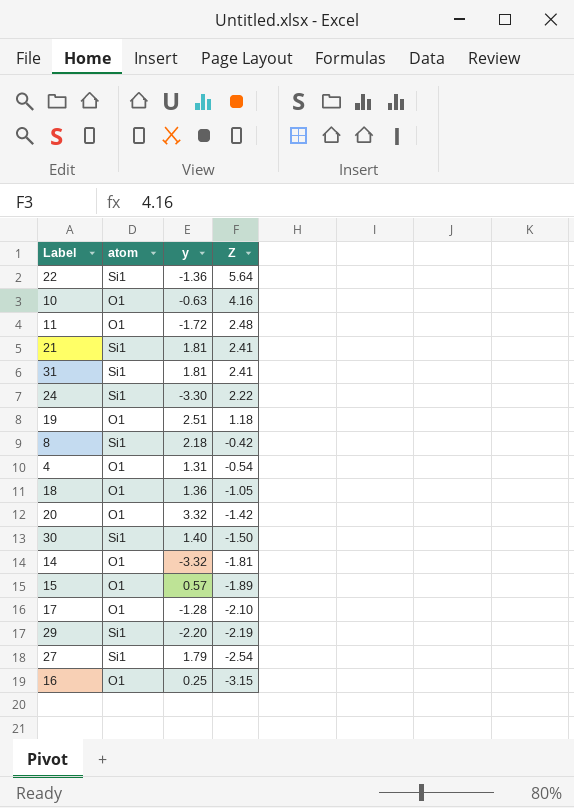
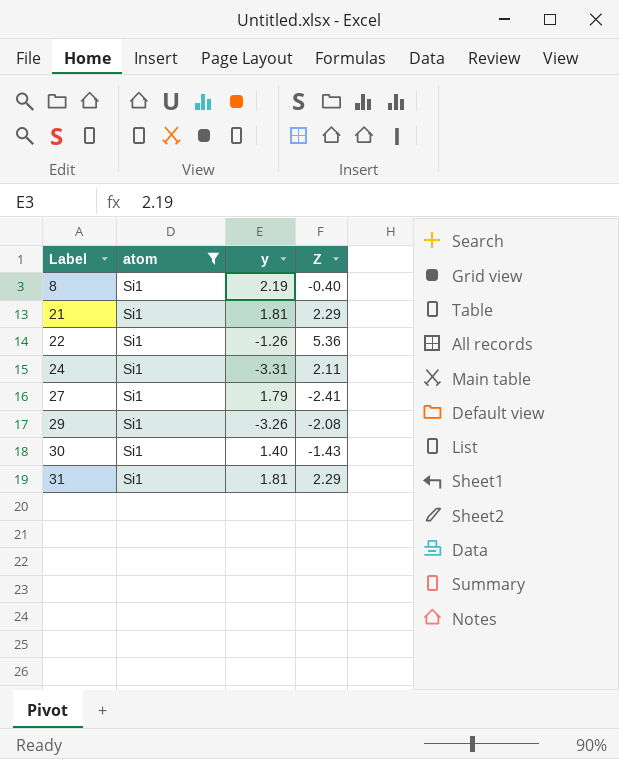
filter: none -> atom = Si1
row order: Z descending -> Label ascending
8 | y: 2.18 -> 2.19
8 | Z: -0.42 -> -0.40
21 | Z: 2.41 -> 2.29
22 | y: -1.36 -> -1.26
22 | Z: 5.64 -> 5.36
24 | y: -3.30 -> -3.31
24 | Z: 2.22 -> 2.11
27 | Z: -2.54 -> -2.41
29 | y: -2.20 -> -3.26
29 | Z: -2.19 -> -2.08
30 | Z: -1.50 -> -1.43
31 | Z: 2.41 -> 2.29

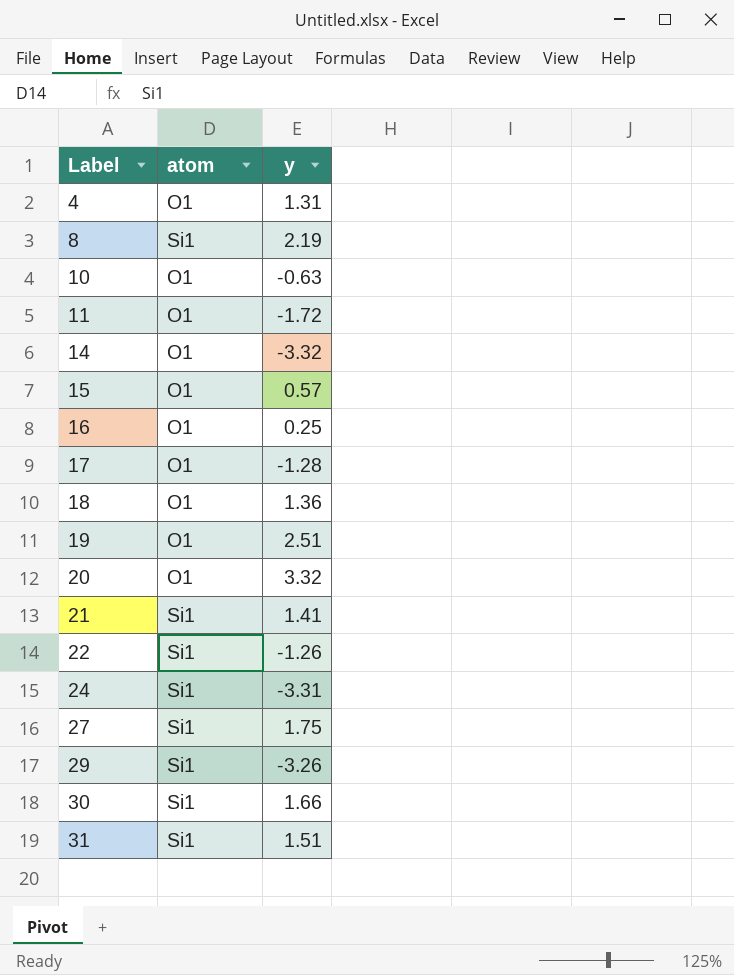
filter: atom = Si1 -> none
column Z | position: 4 -> none
21 | y: 1.81 -> 1.41
27 | y: 1.79 -> 1.75
30 | y: 1.40 -> 1.66
31 | y: 1.81 -> 1.51

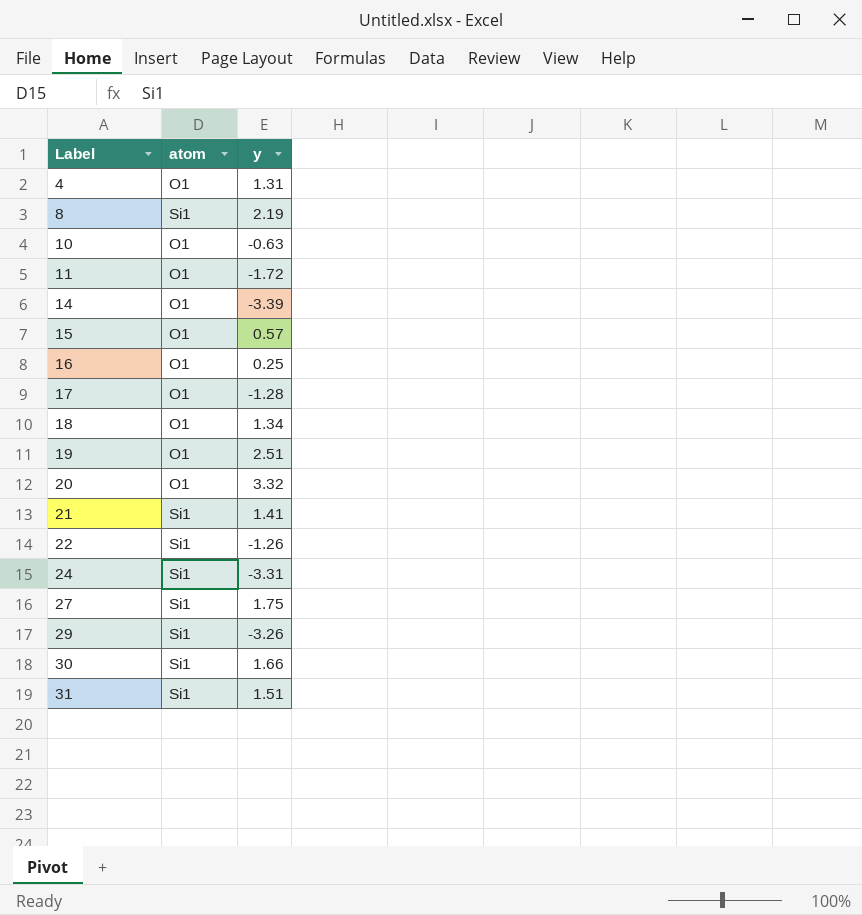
14 | y: -3.32 -> -3.39
18 | y: 1.36 -> 1.34

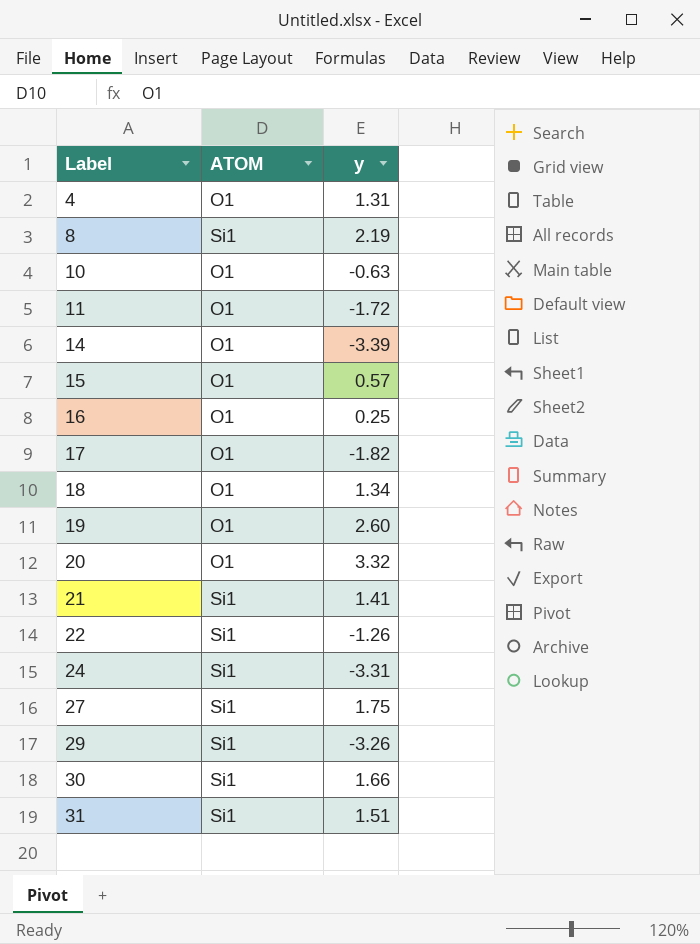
column name: atom -> ATOM
17 | y: -1.28 -> -1.82
19 | y: 2.51 -> 2.60

